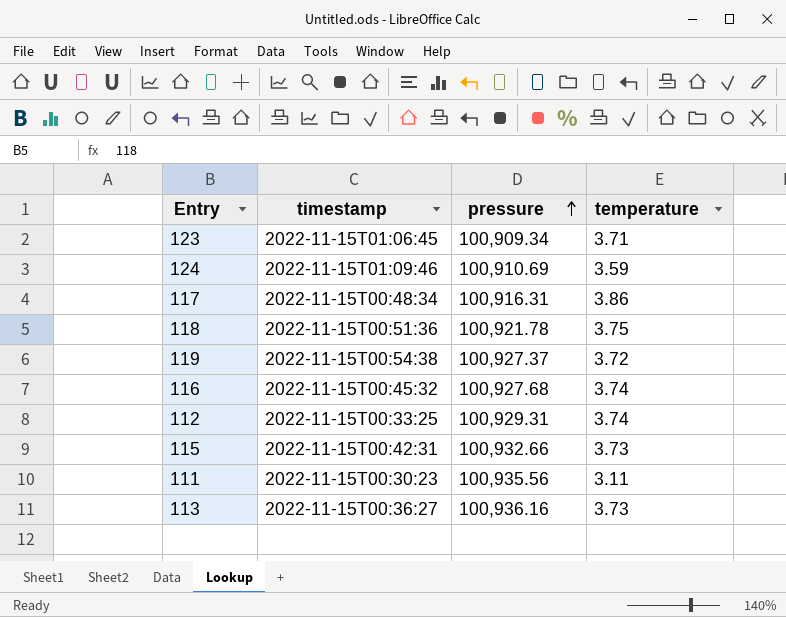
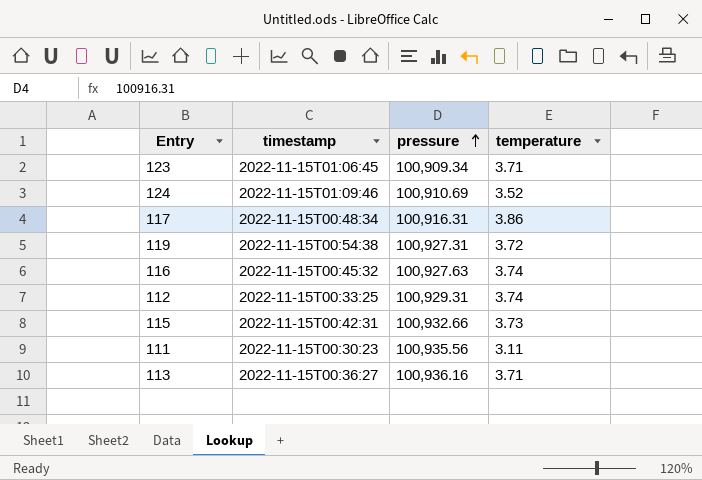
row 118: 2022-11-15T00:51:36 | 100,921.78 | 3.75 -> none
124 | temperature: 3.59 -> 3.52
119 | pressure: 100,927.37 -> 100,927.31
116 | pressure: 100,927.68 -> 100,927.63
113 | temperature: 3.73 -> 3.71

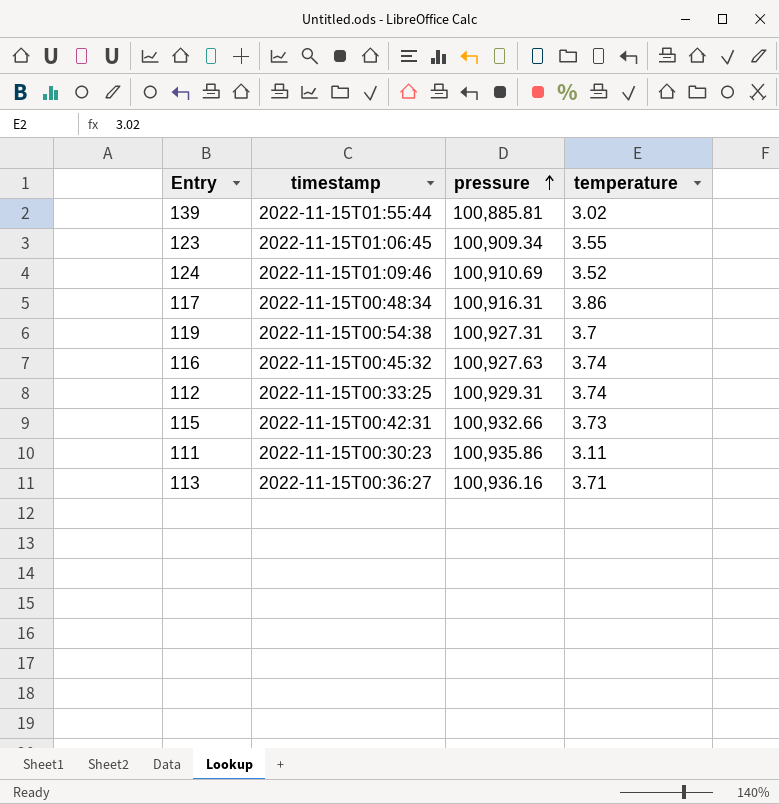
row 139: none -> 2022-11-15T01:55:44 | 100,885.81 | 3.02
123 | temperature: 3.71 -> 3.55
119 | temperature: 3.72 -> 3.7
111 | pressure: 100,935.56 -> 100,935.86

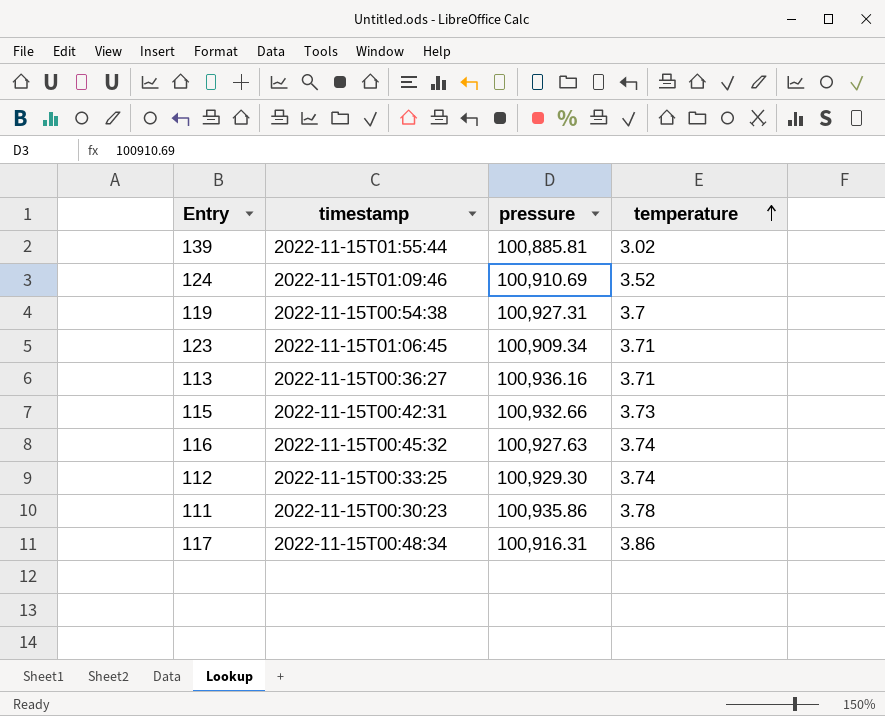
row order: pressure ascending -> temperature ascending
123 | temperature: 3.55 -> 3.71
112 | pressure: 100,929.31 -> 100,929.30
111 | temperature: 3.11 -> 3.78

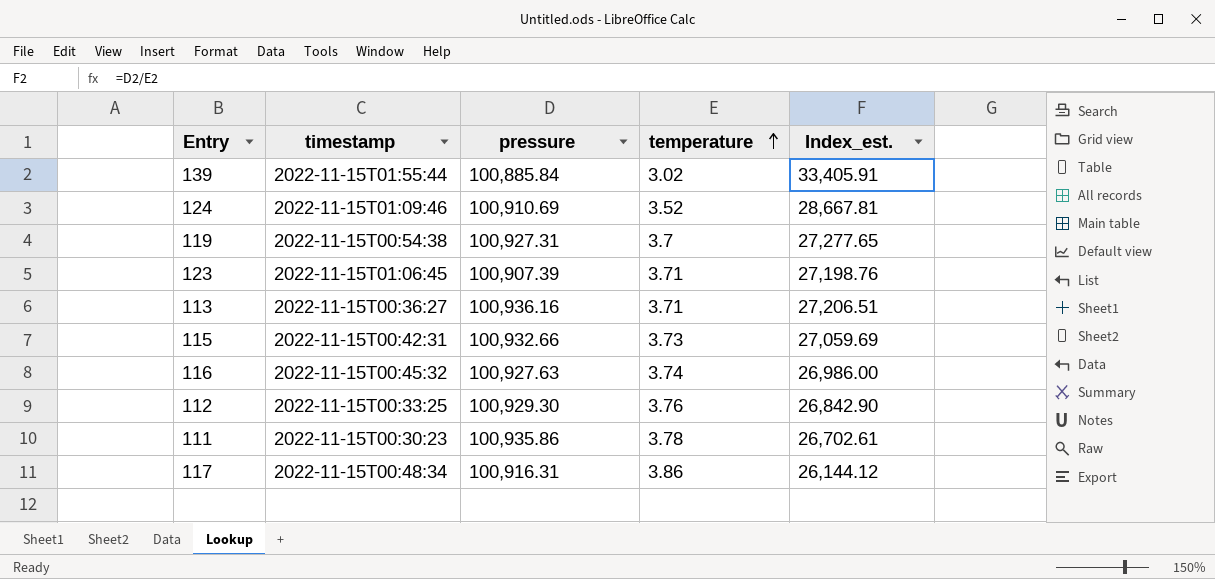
column Index_est. | formula: none -> [pressure] / [temperature]
139 | pressure: 100,885.81 -> 100,885.84
123 | pressure: 100,909.34 -> 100,907.39
112 | temperature: 3.74 -> 3.76

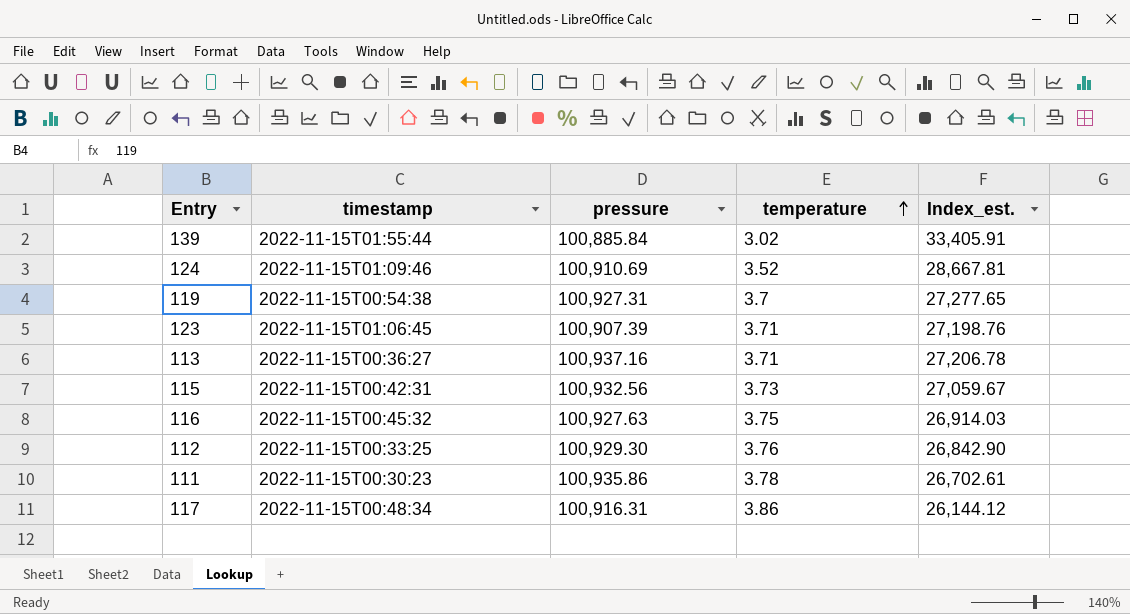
113 | pressure: 100,936.16 -> 100,937.16
113 | Index_est.: 27,206.51 -> 27,206.78
115 | pressure: 100,932.66 -> 100,932.56
115 | Index_est.: 27,059.69 -> 27,059.67
116 | temperature: 3.74 -> 3.75
116 | Index_est.: 26,986.00 -> 26,914.03

